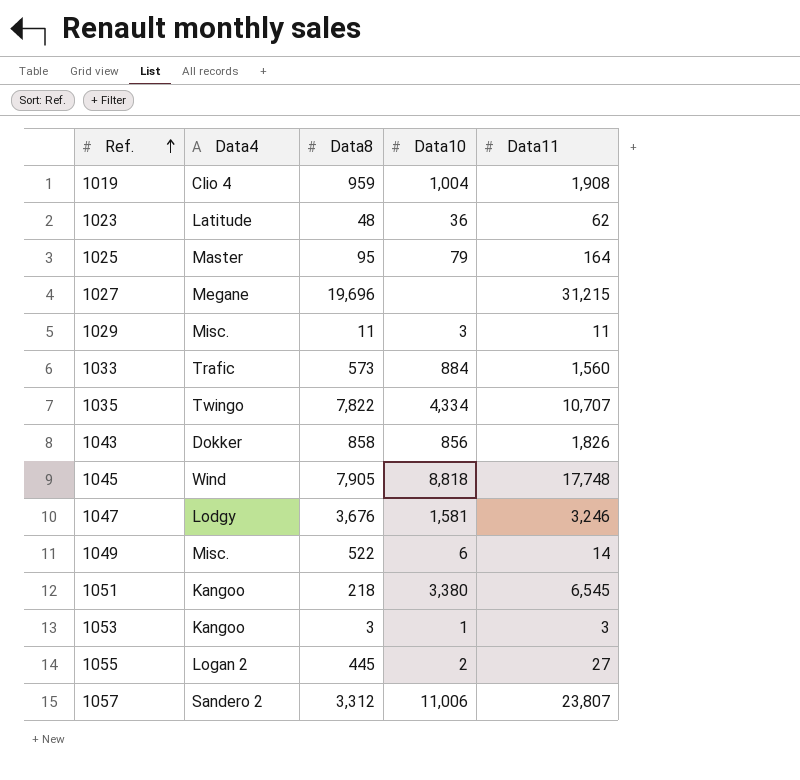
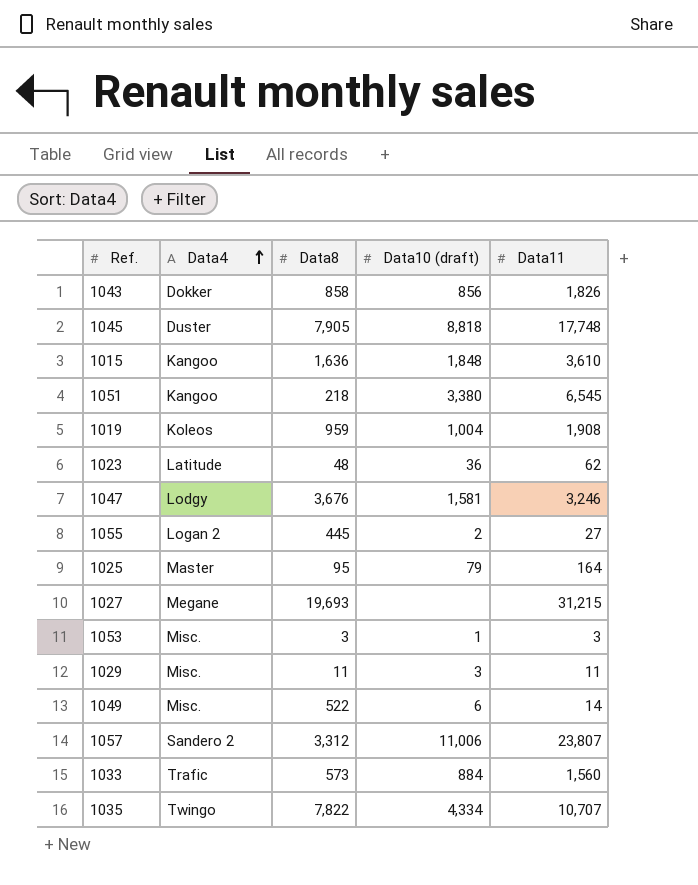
row order: Ref. ascending -> Data4 ascending
column name: Data10 -> Data10 (draft)
1045 | Data4: Wind -> Duster
row 1015: none -> Kangoo | 1,636 | 1,848 | 3,610
1019 | Data4: Clio 4 -> Koleos
1027 | Data8: 19,696 -> 19,693
1053 | Data4: Kangoo -> Misc.

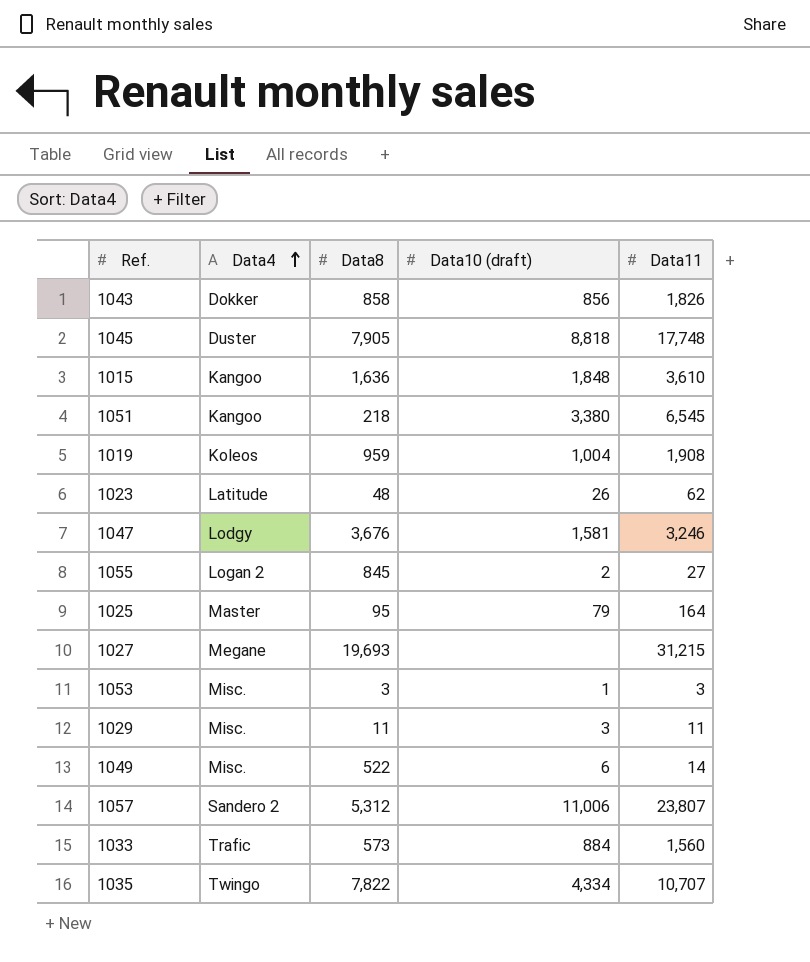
1023 | Data10 (draft): 36 -> 26
1055 | Data8: 445 -> 845
1057 | Data8: 3,312 -> 5,312

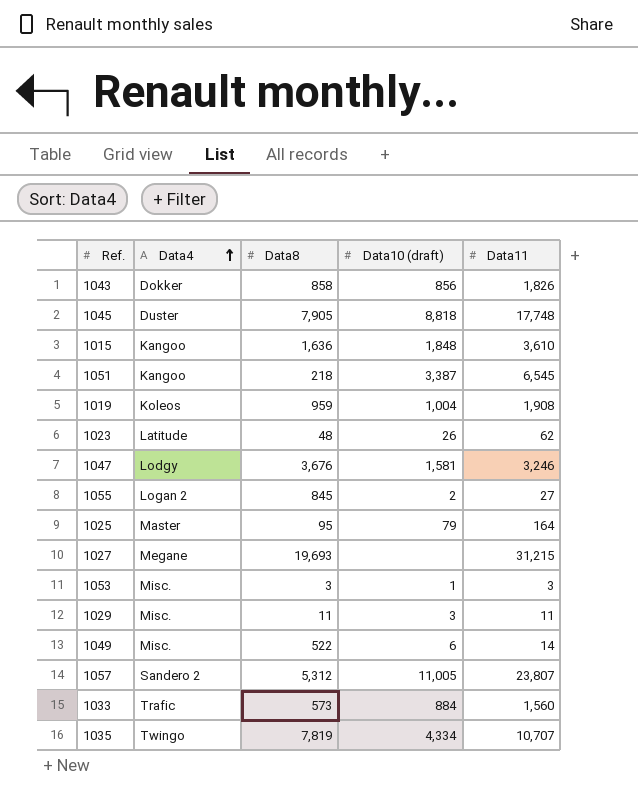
1051 | Data10 (draft): 3,380 -> 3,387
1057 | Data10 (draft): 11,006 -> 11,005
1035 | Data8: 7,822 -> 7,819

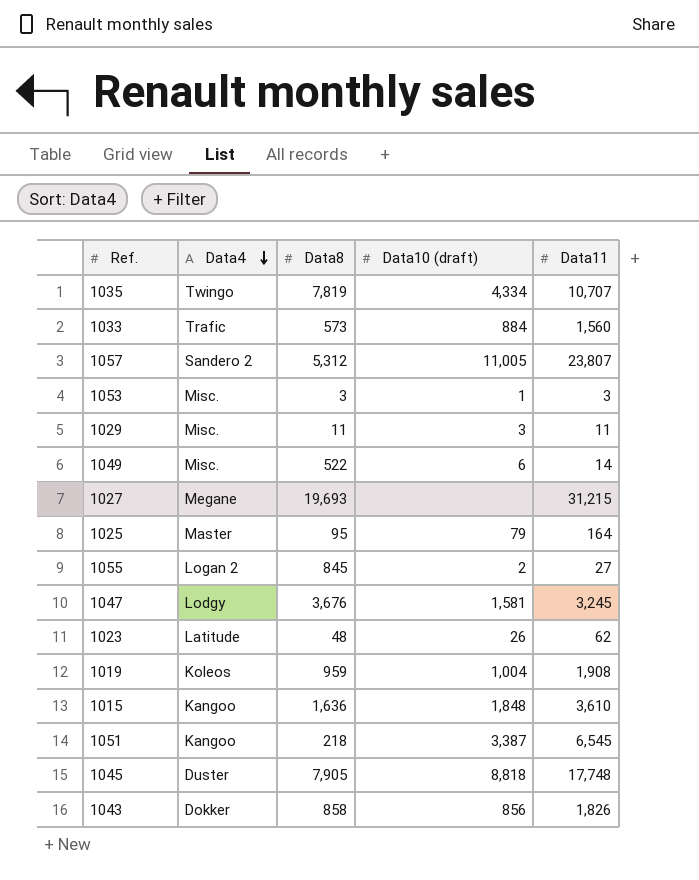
row order: Data4 ascending -> Data4 descending
1047 | Data11: 3,246 -> 3,245

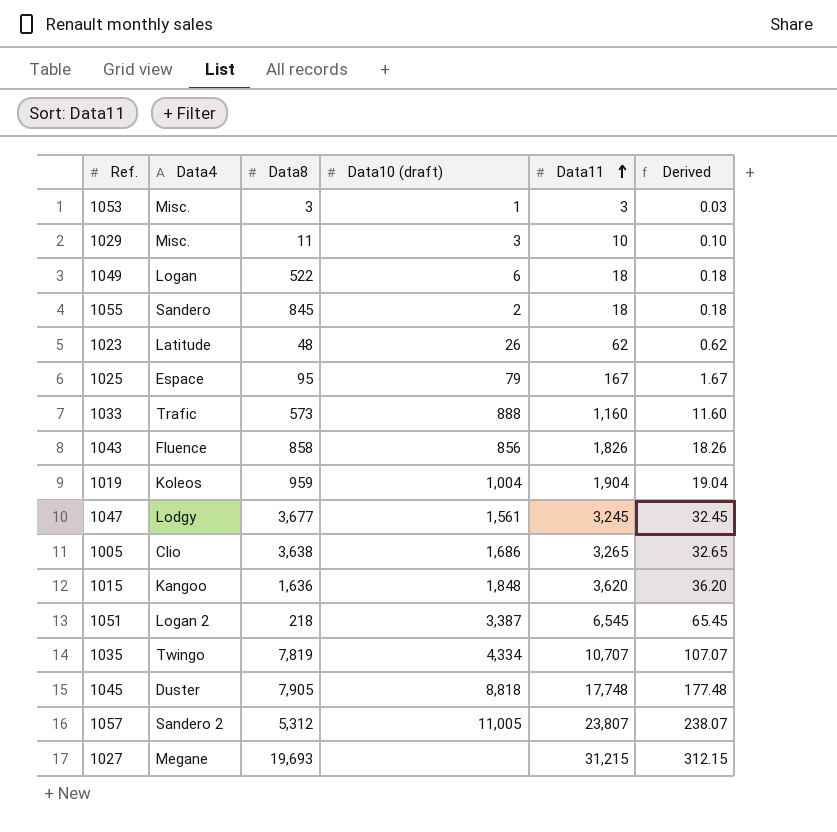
row order: Data4 descending -> Data11 ascending
column Derived | formula: none -> [Data11] * 0.01
1029 | Data11: 11 -> 10
1049 | Data4: Misc. -> Logan
1049 | Data11: 14 -> 18
1055 | Data4: Logan 2 -> Sandero
1055 | Data11: 27 -> 18
1025 | Data4: Master -> Espace
1025 | Data11: 164 -> 167
1033 | Data10 (draft): 884 -> 888
1033 | Data11: 1,560 -> 1,160
1043 | Data4: Dokker -> Fluence
1019 | Data11: 1,908 -> 1,904
1047 | Data8: 3,676 -> 3,677
1047 | Data10 (draft): 1,581 -> 1,561
row 1005: none -> Clio | 3,638 | 1,686 | 3,265 | 32.65
1015 | Data11: 3,610 -> 3,620
1051 | Data4: Kangoo -> Logan 2

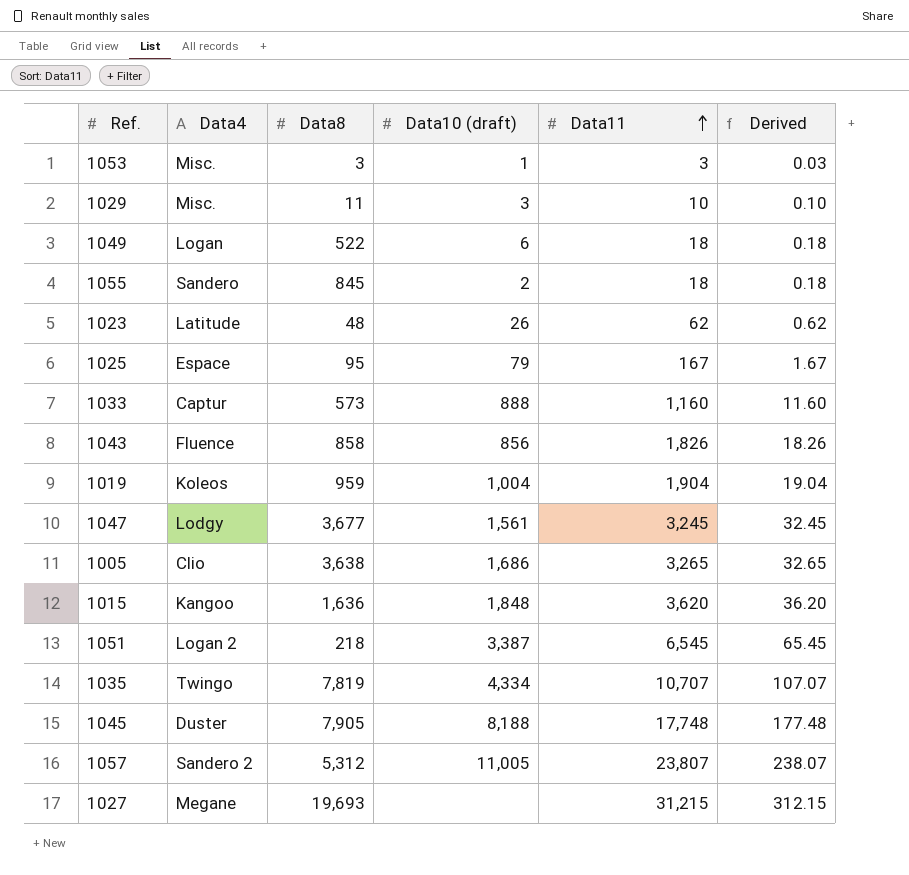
1033 | Data4: Trafic -> Captur
1045 | Data10 (draft): 8,818 -> 8,188

